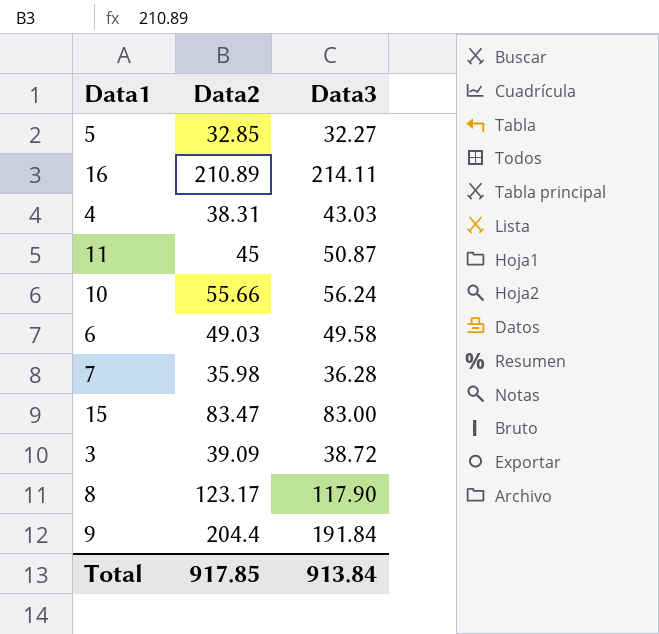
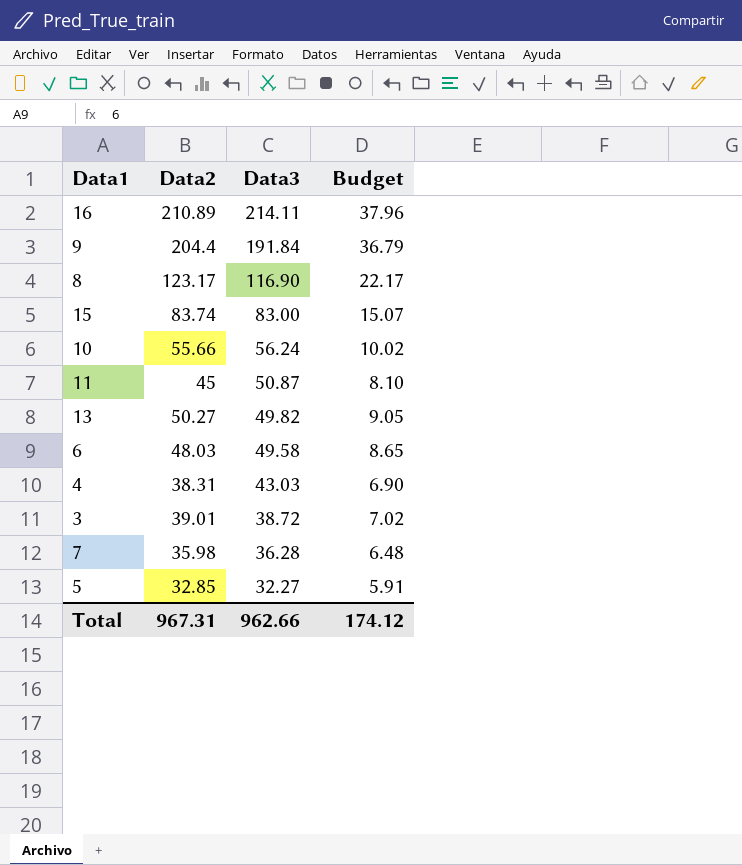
row order: none -> Data3 descending
column Budget | formula: none -> [Data2] * 0.18
8 | Data3: 117.90 -> 116.90
15 | Data2: 83.47 -> 83.74
row 13: none -> 50.27 | 49.82 | 9.05
6 | Data2: 49.03 -> 48.03
3 | Data2: 39.09 -> 39.01
Total | Data2: 917.85 -> 967.31
Total | Data3: 913.84 -> 962.66

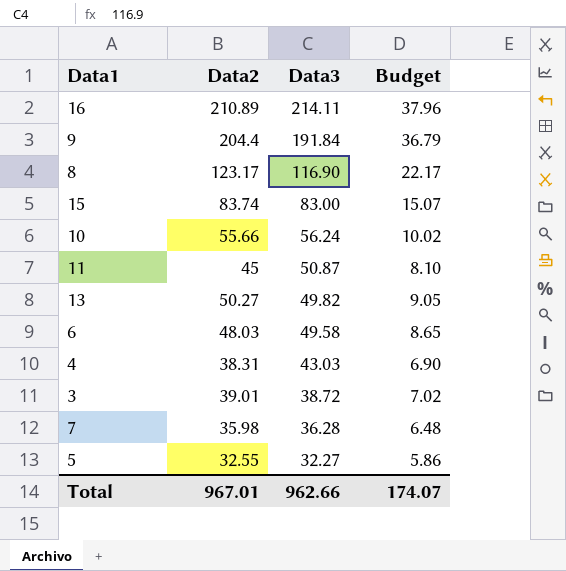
5 | Data2: 32.85 -> 32.55
5 | Budget: 5.91 -> 5.86
Total | Data2: 967.31 -> 967.01
Total | Budget: 174.12 -> 174.07

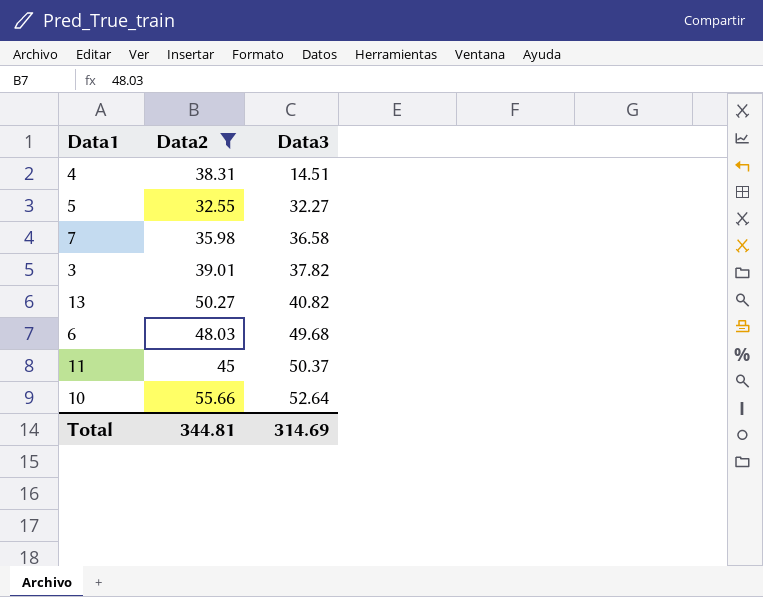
filter: none -> Data2 <= 55.66
row order: Data3 descending -> Data3 ascending
column Budget | formula: [Data2] * 0.18 -> none
4 | Data3: 43.03 -> 14.51
7 | Data3: 36.28 -> 36.58
3 | Data3: 38.72 -> 37.82
13 | Data3: 49.82 -> 40.82
6 | Data3: 49.58 -> 49.68
11 | Data3: 50.87 -> 50.37
10 | Data3: 56.24 -> 52.64
Total | Data2: 967.01 -> 344.81
Total | Data3: 962.66 -> 314.69

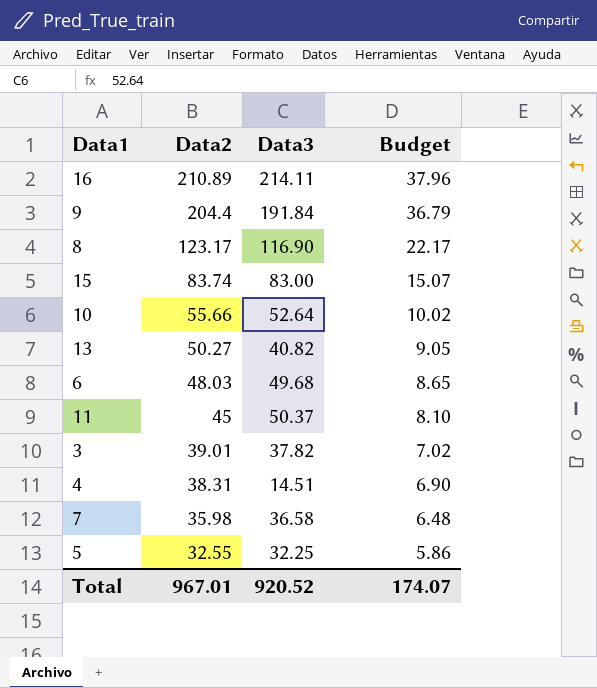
filter: Data2 <= 55.66 -> none
row order: Data3 ascending -> Data2 descending
column Budget | formula: none -> [Data2] * 0.18
5 | Data3: 32.27 -> 32.25
Total | Data2: 344.81 -> 967.01
Total | Data3: 314.69 -> 920.52

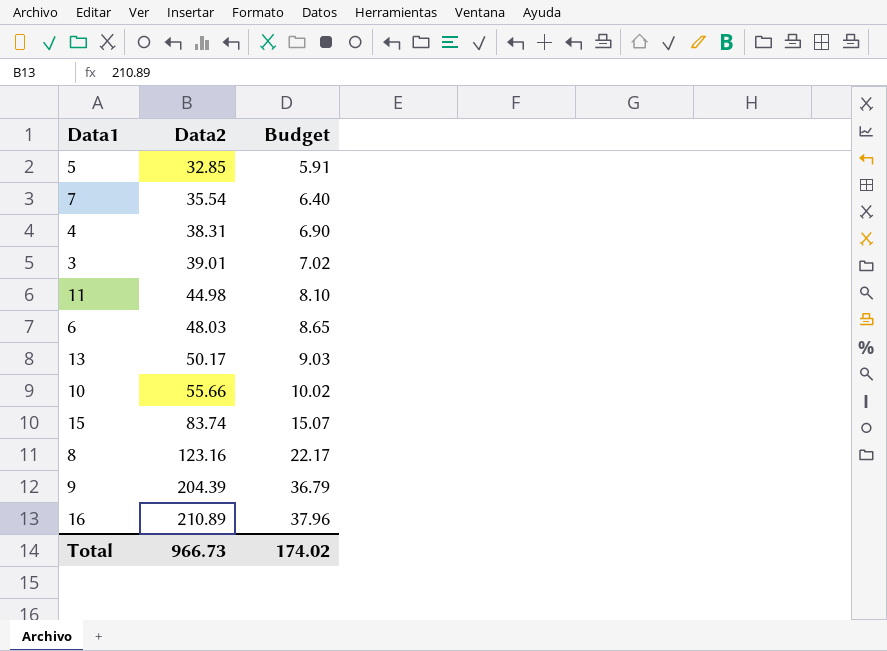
row order: Data2 descending -> Data2 ascending
column Data3 | position: 3 -> none
5 | Data2: 32.55 -> 32.85
5 | Budget: 5.86 -> 5.91
7 | Data2: 35.98 -> 35.54
7 | Budget: 6.48 -> 6.40
11 | Data2: 45 -> 44.98
13 | Data2: 50.27 -> 50.17
13 | Budget: 9.05 -> 9.03
8 | Data2: 123.17 -> 123.16
9 | Data2: 204.4 -> 204.39
Total | Data2: 967.01 -> 966.73
Total | Budget: 174.07 -> 174.02

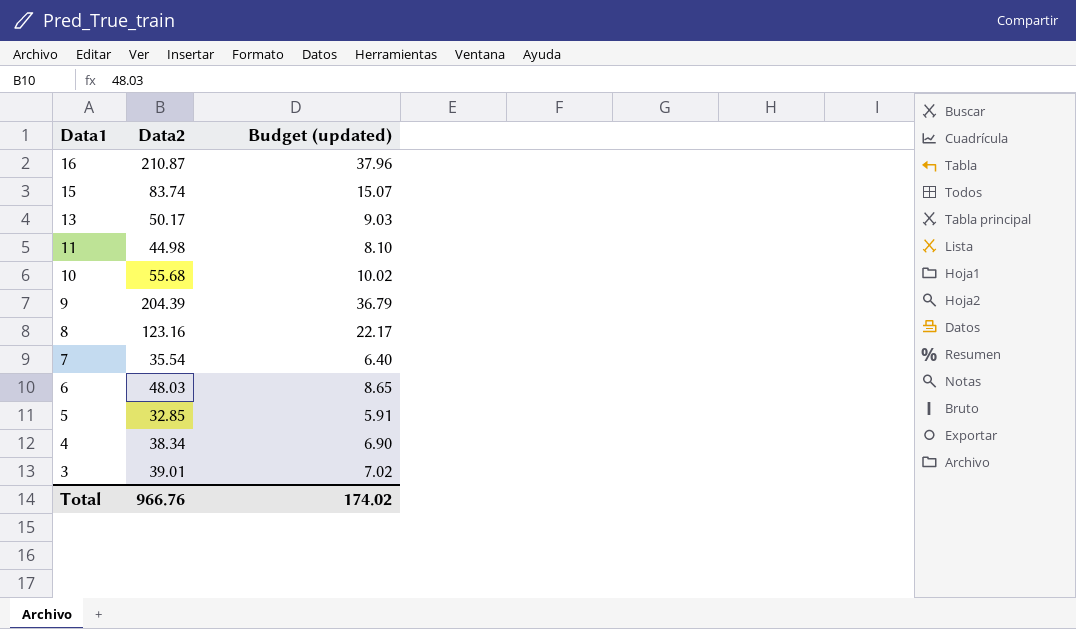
row order: Data2 ascending -> Data1 descending
column name: Budget -> Budget (updated)
16 | Data2: 210.89 -> 210.87
10 | Data2: 55.66 -> 55.68
4 | Data2: 38.31 -> 38.34
Total | Data2: 966.73 -> 966.76

